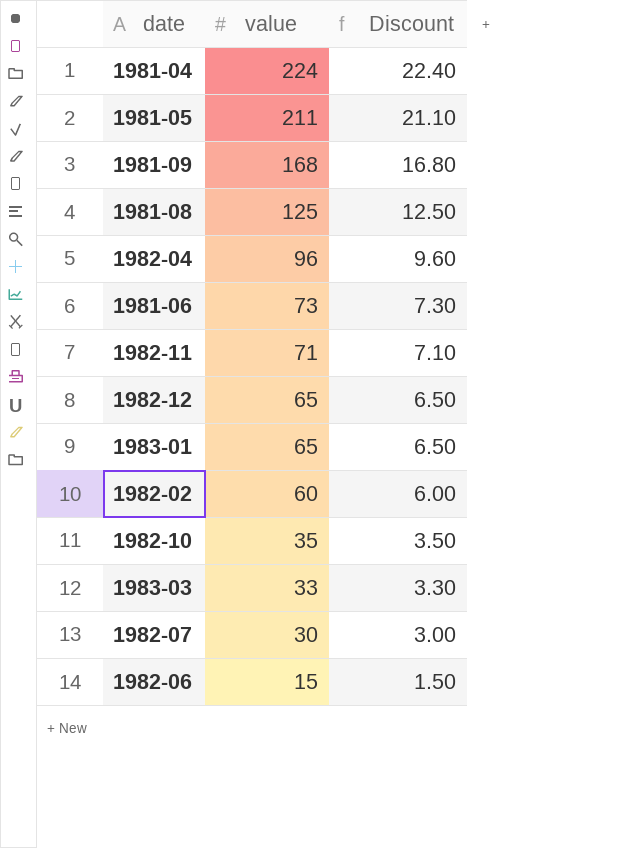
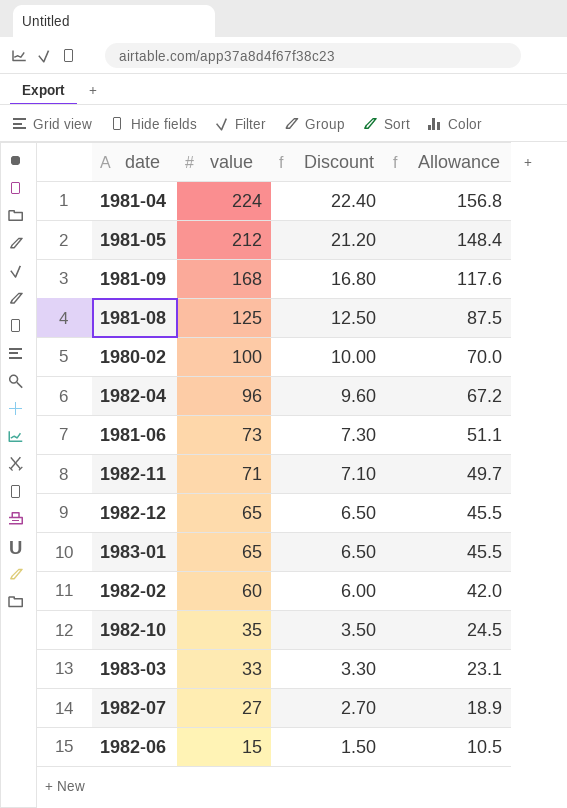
column Allowance | formula: none -> [value] * 0.7
1981-05 | value: 211 -> 212
1981-05 | Discount: 21.10 -> 21.20
row 1980-02: none -> 100 | 10.00 | 70.0
1982-07 | value: 30 -> 27
1982-07 | Discount: 3.00 -> 2.70

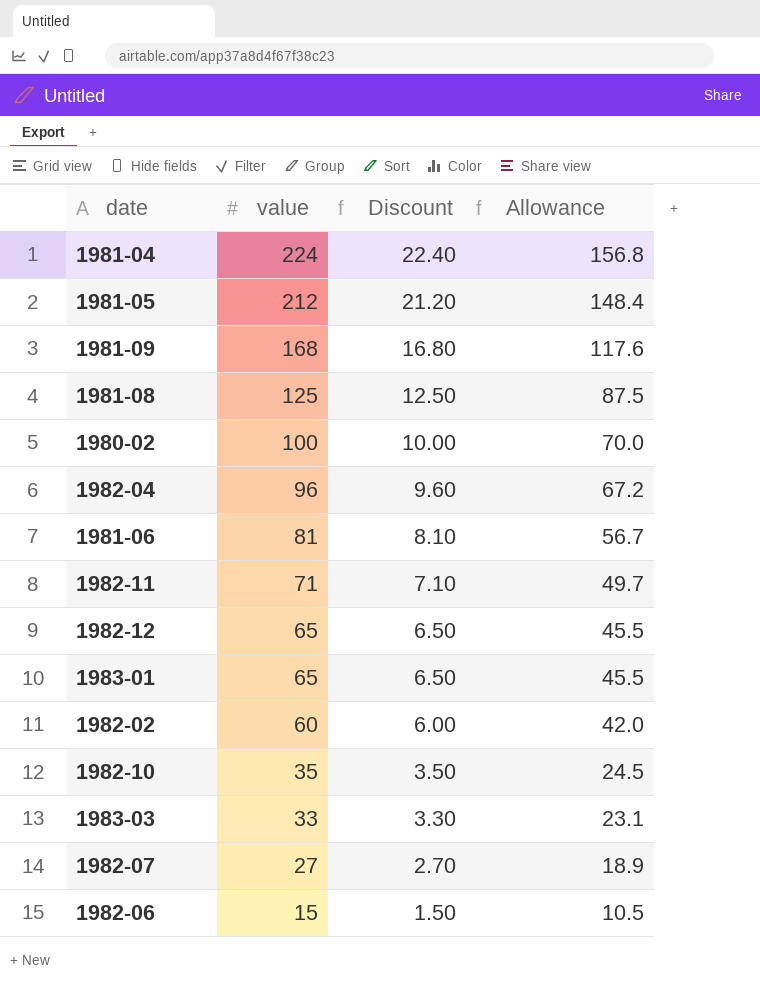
1981-06 | value: 73 -> 81
1981-06 | Discount: 7.30 -> 8.10
1981-06 | Allowance: 51.1 -> 56.7

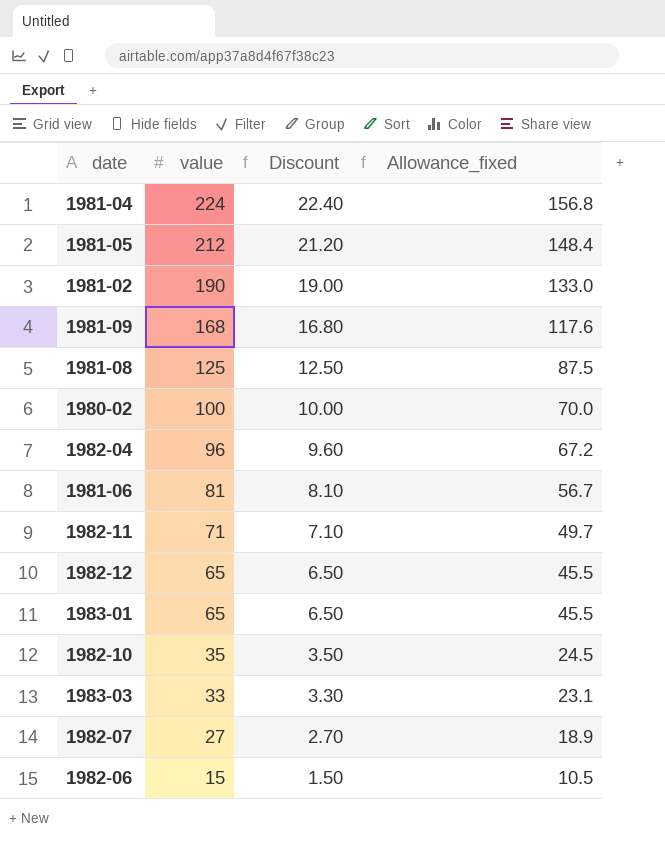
column name: Allowance -> Allowance_fixed
row 1982-02: 60 | 6.00 | 42.0 -> none
row 1981-02: none -> 190 | 19.00 | 133.0

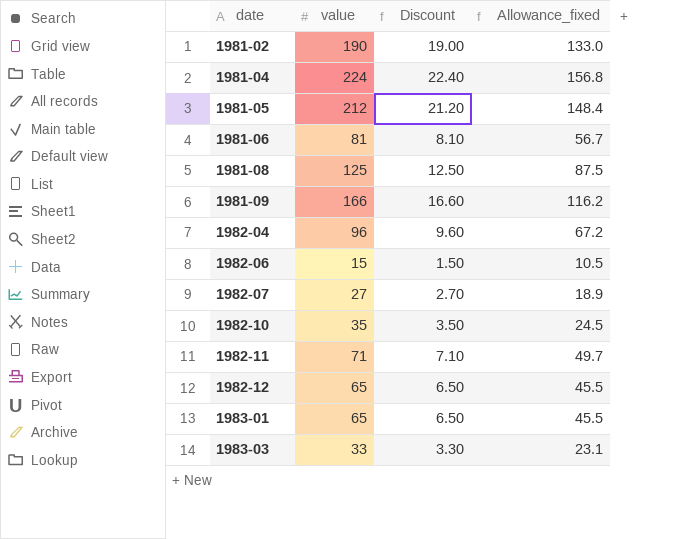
row order: value descending -> date ascending
row 1980-02: 100 | 10.00 | 70.0 -> none
1981-09 | value: 168 -> 166
1981-09 | Discount: 16.80 -> 16.60
1981-09 | Allowance_fixed: 117.6 -> 116.2

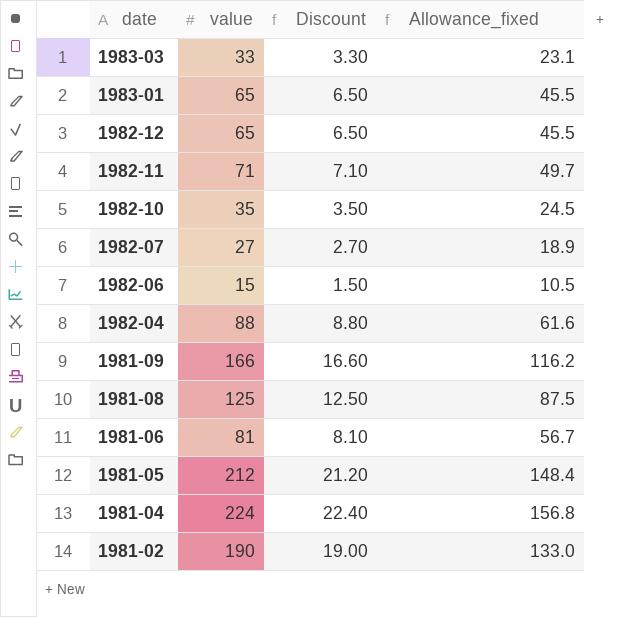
row order: date ascending -> date descending
1982-04 | value: 96 -> 88
1982-04 | Discount: 9.60 -> 8.80
1982-04 | Allowance_fixed: 67.2 -> 61.6

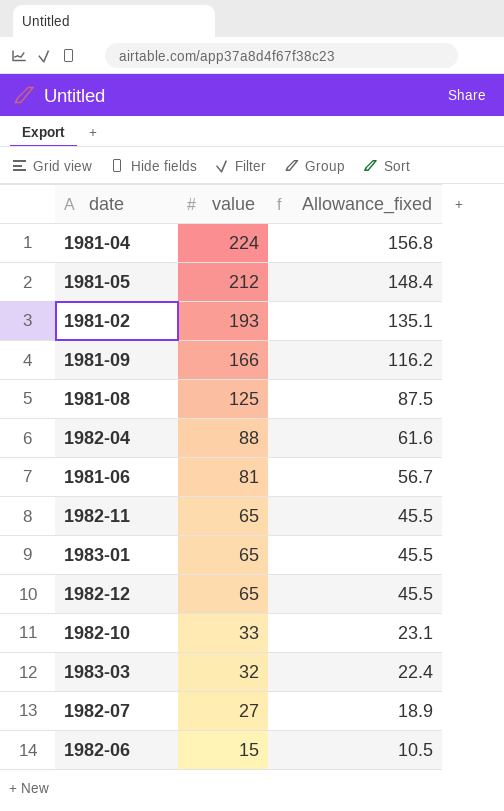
row order: date descending -> value descending
column Discount | formula: [value] * 0.1 -> none
1981-02 | value: 190 -> 193
1981-02 | Allowance_fixed: 133.0 -> 135.1
1982-11 | value: 71 -> 65
1982-11 | Allowance_fixed: 49.7 -> 45.5
1982-10 | value: 35 -> 33
1982-10 | Allowance_fixed: 24.5 -> 23.1
1983-03 | value: 33 -> 32
1983-03 | Allowance_fixed: 23.1 -> 22.4

